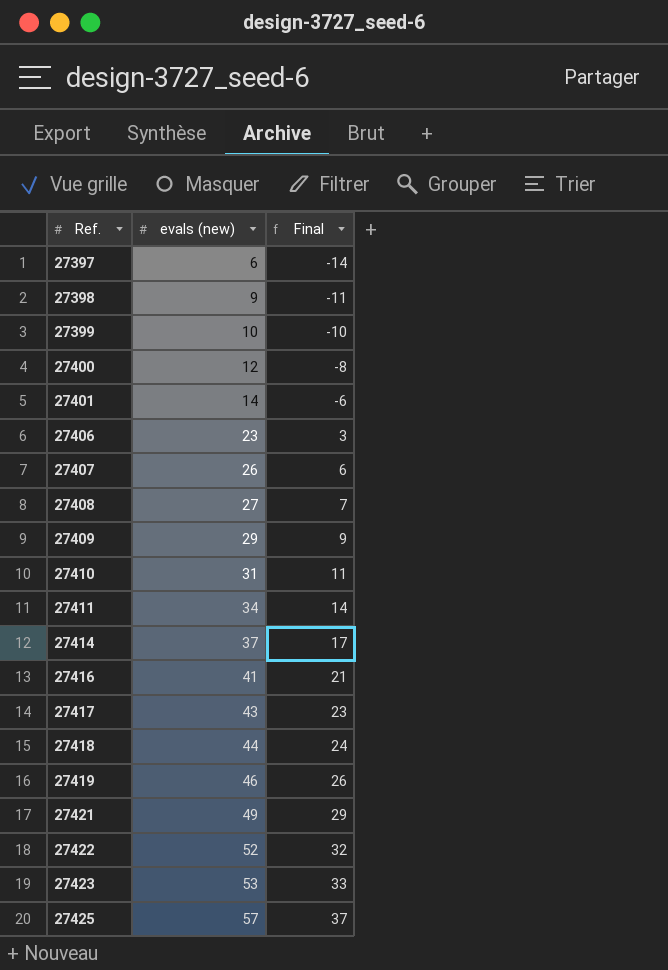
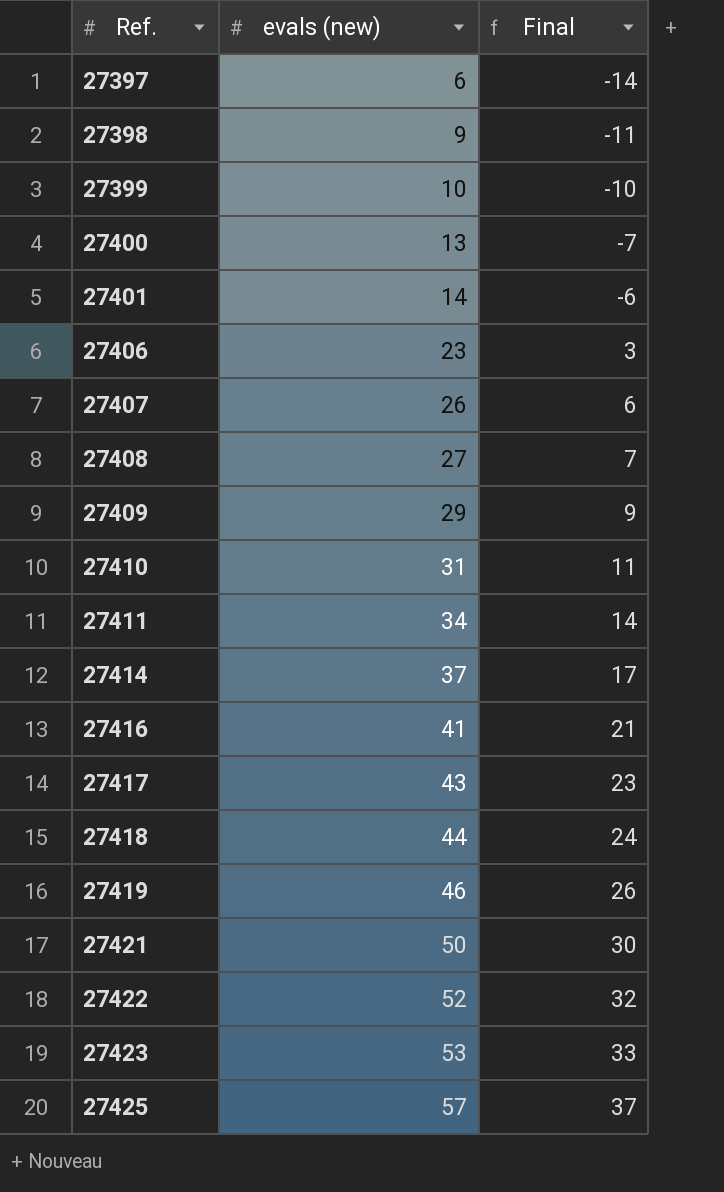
27400 | evals (new): 12 -> 13
27400 | Final: -8 -> -7
27421 | evals (new): 49 -> 50
27421 | Final: 29 -> 30

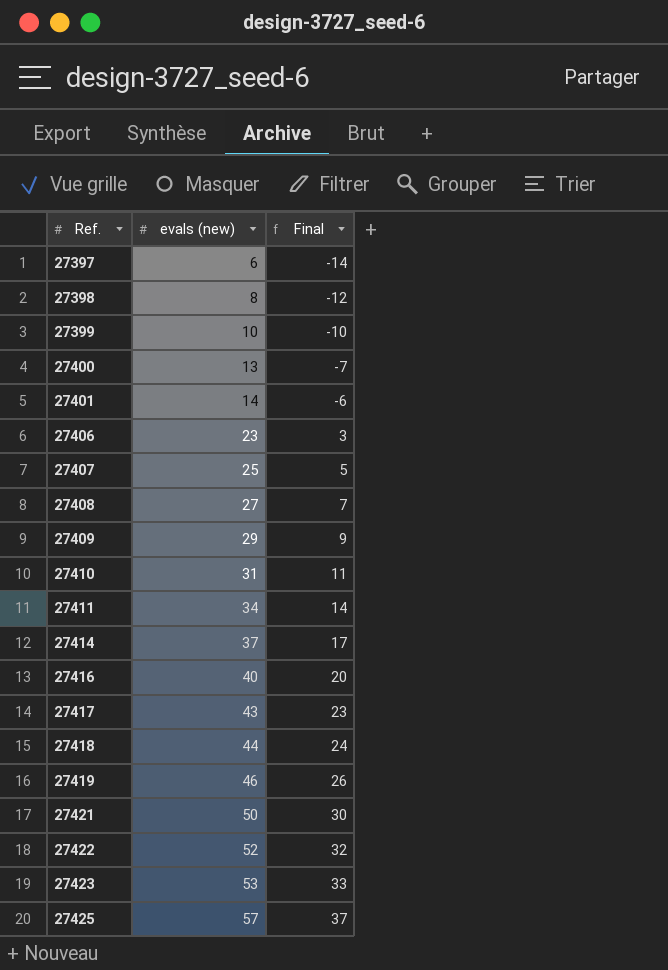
27398 | evals (new): 9 -> 8
27398 | Final: -11 -> -12
27407 | evals (new): 26 -> 25
27407 | Final: 6 -> 5
27416 | evals (new): 41 -> 40
27416 | Final: 21 -> 20

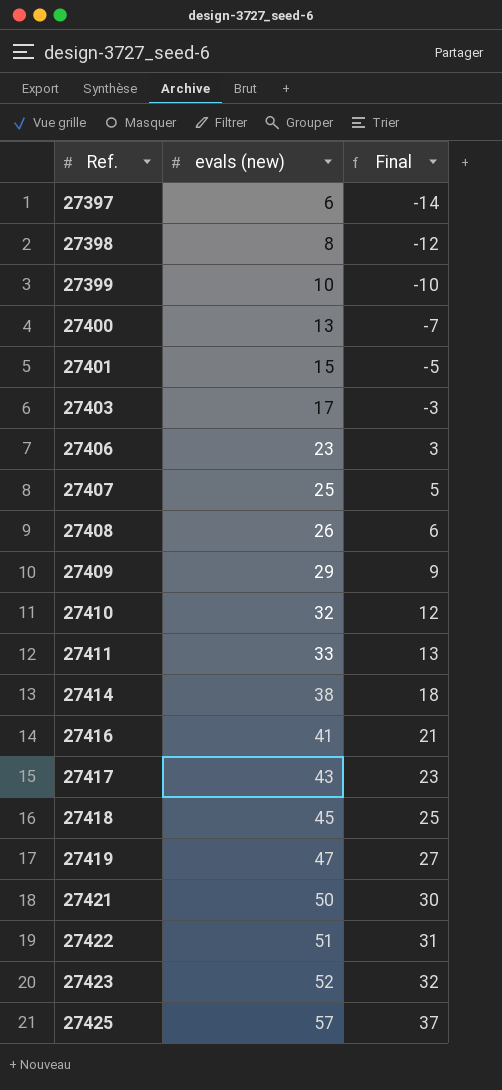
27401 | evals (new): 14 -> 15
27401 | Final: -6 -> -5
row 27403: none -> 17 | -3
27408 | evals (new): 27 -> 26
27408 | Final: 7 -> 6
27410 | evals (new): 31 -> 32
27410 | Final: 11 -> 12
27411 | evals (new): 34 -> 33
27411 | Final: 14 -> 13
27414 | evals (new): 37 -> 38
27414 | Final: 17 -> 18
27416 | evals (new): 40 -> 41
27416 | Final: 20 -> 21
27418 | evals (new): 44 -> 45
27418 | Final: 24 -> 25
27419 | evals (new): 46 -> 47
27419 | Final: 26 -> 27
27422 | evals (new): 52 -> 51
27422 | Final: 32 -> 31
27423 | evals (new): 53 -> 52
27423 | Final: 33 -> 32

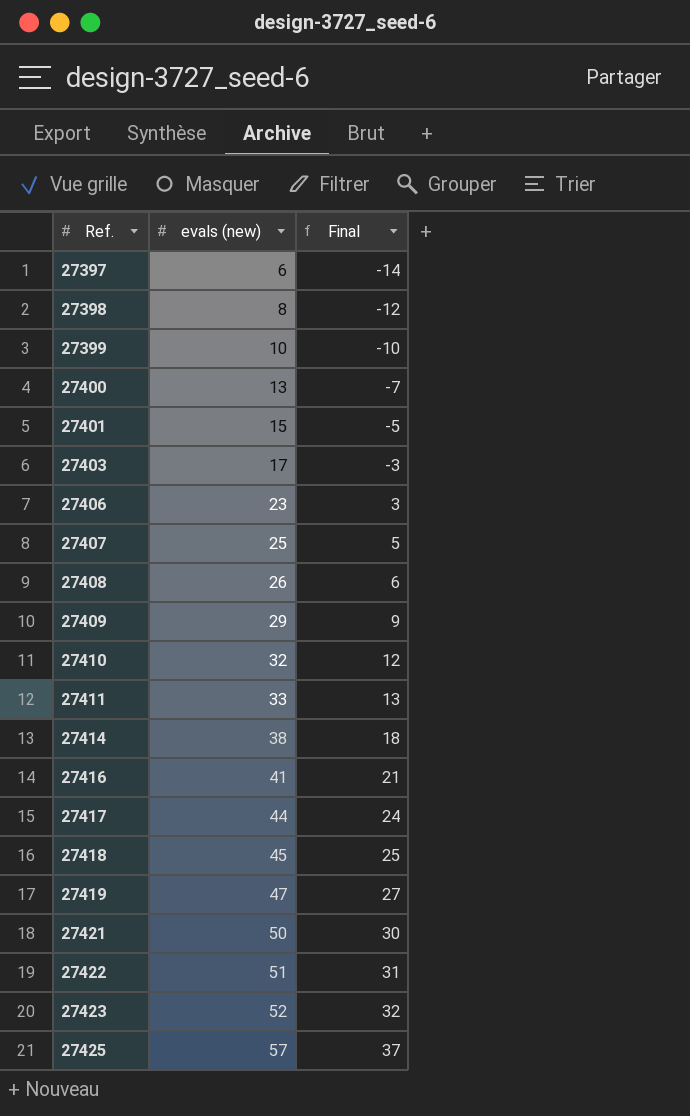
27417 | evals (new): 43 -> 44
27417 | Final: 23 -> 24

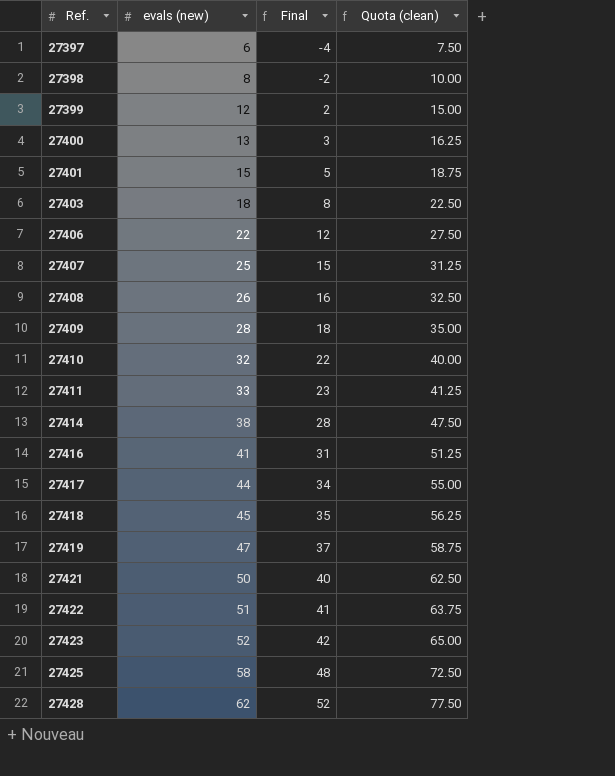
column Final | formula: [evals (new)] - 20 -> [evals (new)] - 10
column Quota (clean) | formula: none -> [evals (new)] * 1.25
27399 | evals (new): 10 -> 12
27403 | evals (new): 17 -> 18
27406 | evals (new): 23 -> 22
27409 | evals (new): 29 -> 28
27425 | evals (new): 57 -> 58
row 27428: none -> 62 | 52 | 77.50

